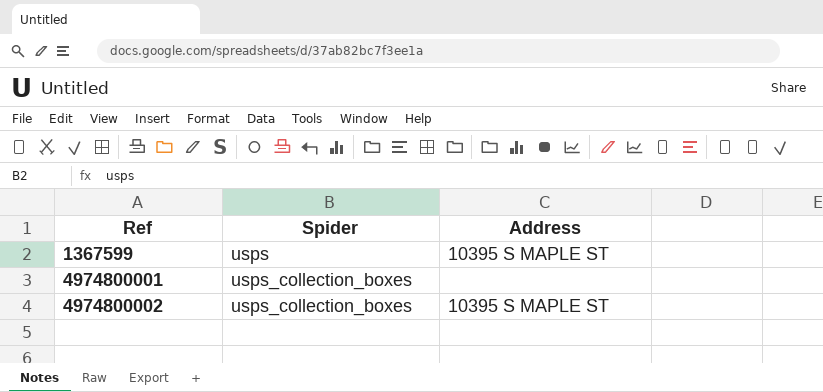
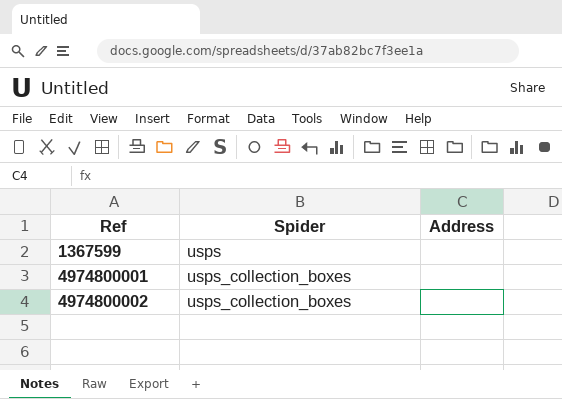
1367599 | Address: 10395 S MAPLE ST -> none
4974800002 | Address: 10395 S MAPLE ST -> none

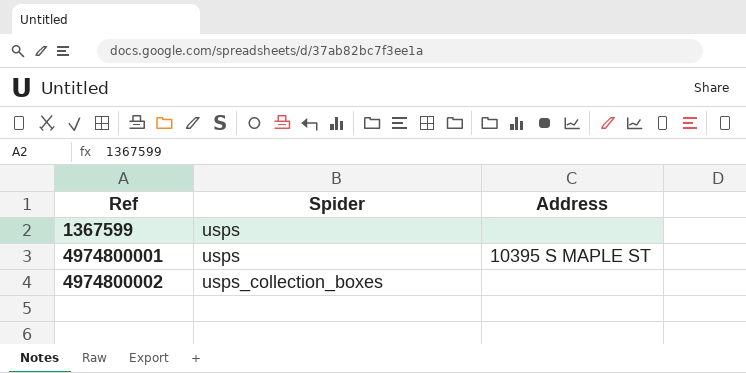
4974800001 | Spider: usps_collection_boxes -> usps
4974800001 | Address: none -> 10395 S MAPLE ST

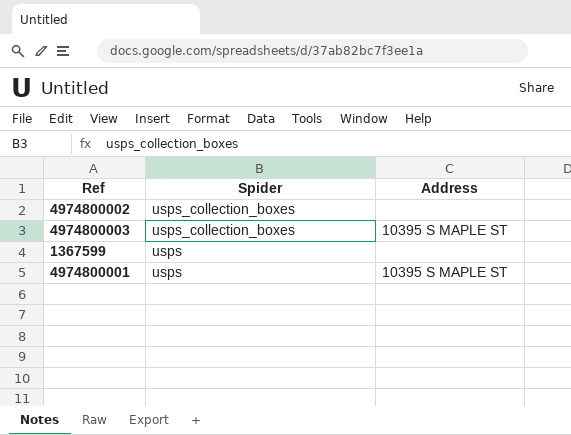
row order: Ref ascending -> Spider descending
row 4974800003: none -> usps_collection_boxes | 10395 S MAPLE ST

